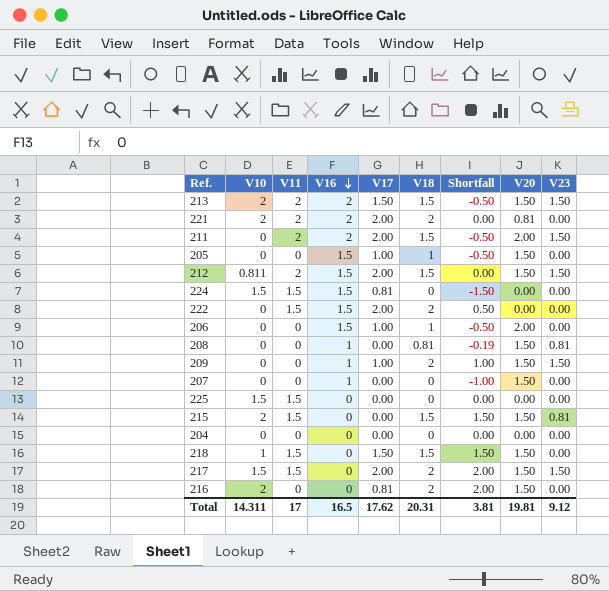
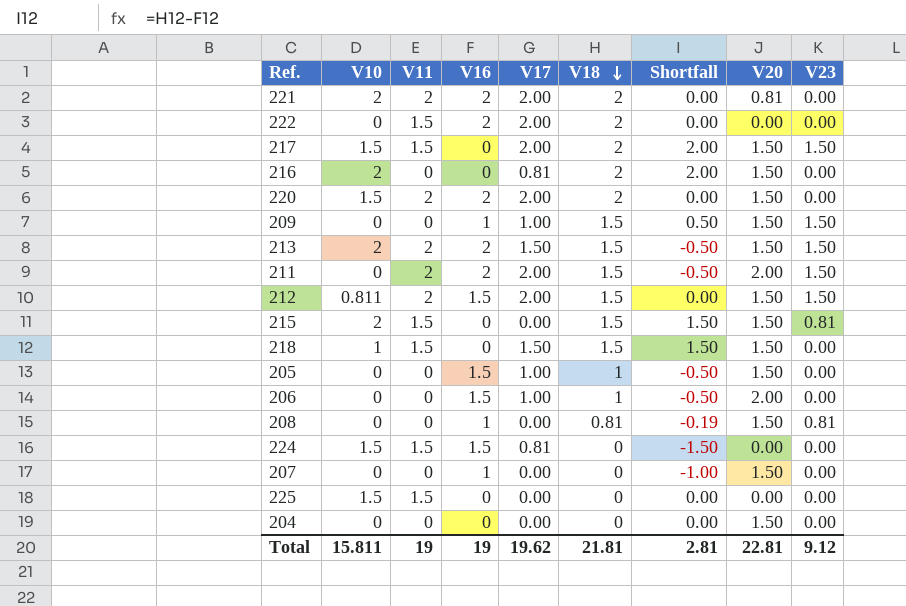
row order: V16 descending -> V18 descending
222 | V16: 1.5 -> 2
222 | Shortfall: 0.50 -> 0.00
row 220: none -> 1.5 | 2 | 2 | 2.00 | 2 | 0.00 | 1.50 | 0.00
209 | V18: 2 -> 1.5
209 | Shortfall: 1.00 -> 0.50
204 | V20: 0.00 -> 1.50
Total | V10: 14.311 -> 15.811
Total | V11: 17 -> 19
Total | V16: 16.5 -> 19
Total | V17: 17.62 -> 19.62
Total | V18: 20.31 -> 21.81
Total | Shortfall: 3.81 -> 2.81
Total | V20: 19.81 -> 22.81

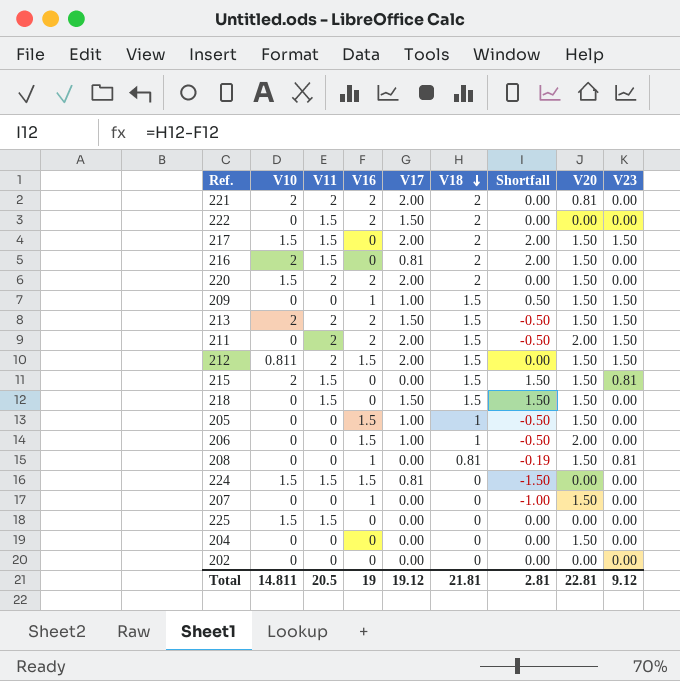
222 | V17: 2.00 -> 1.50
216 | V11: 0 -> 1.5
218 | V10: 1 -> 0
row 202: none -> 0 | 0 | 0 | 0.00 | 0 | 0.00 | 0.00 | 0.00
Total | V10: 15.811 -> 14.811
Total | V11: 19 -> 20.5
Total | V17: 19.62 -> 19.12

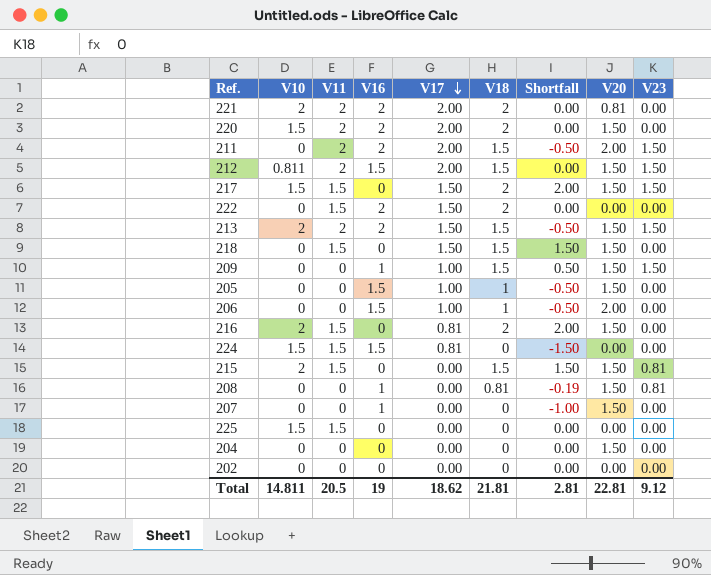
row order: V18 descending -> V17 descending
217 | V17: 2.00 -> 1.50
Total | V17: 19.12 -> 18.62

